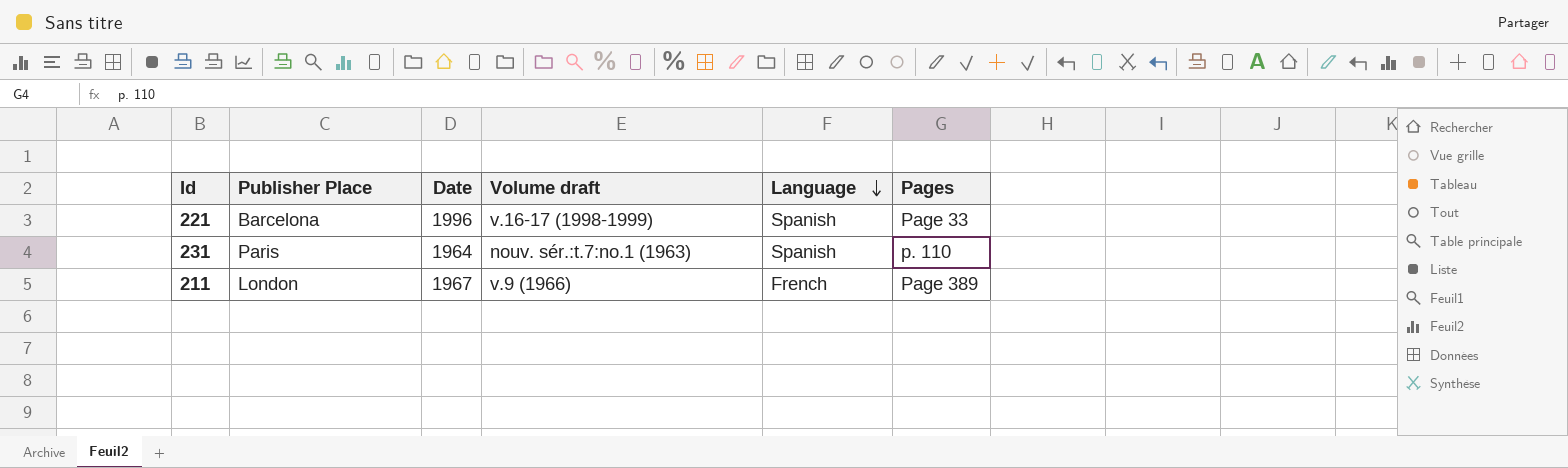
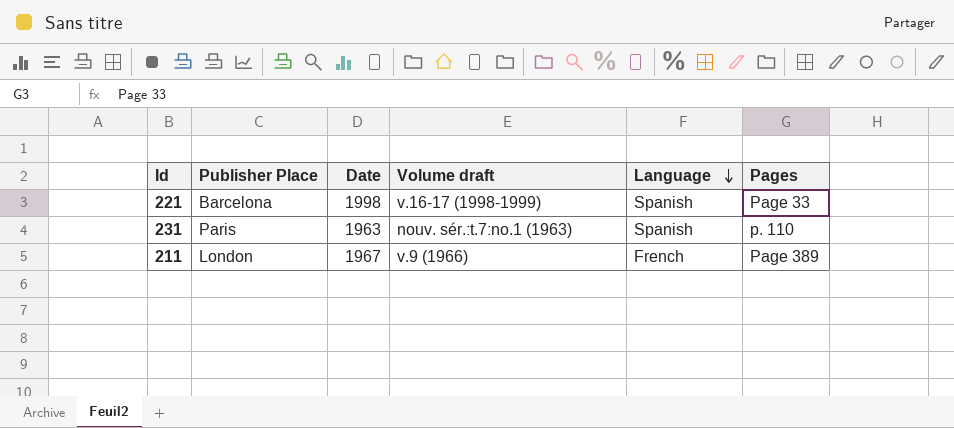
221 | Date: 1996 -> 1998
231 | Date: 1964 -> 1963

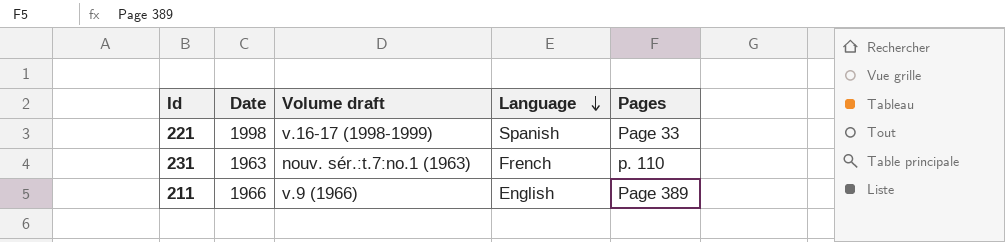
column Publisher Place | position: 2 -> none
231 | Language: Spanish -> French
211 | Date: 1967 -> 1966
211 | Language: French -> English

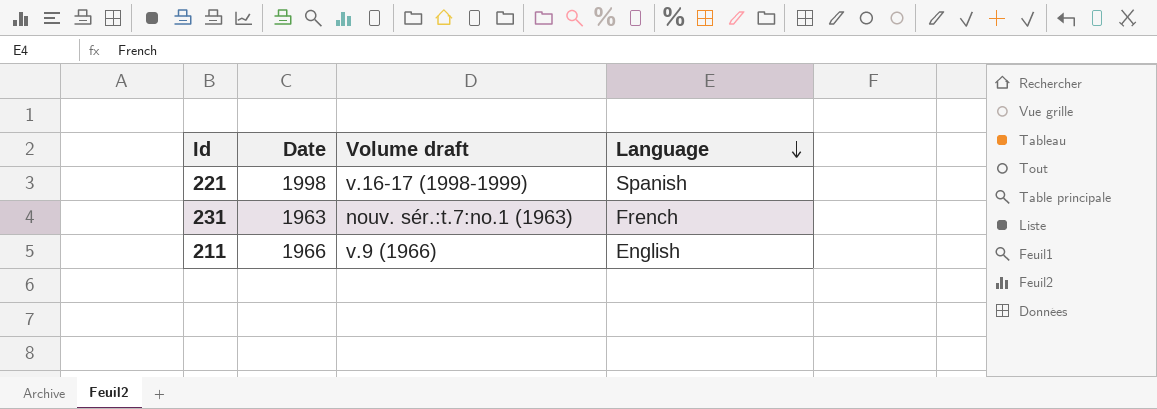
column Pages | position: 5 -> none

